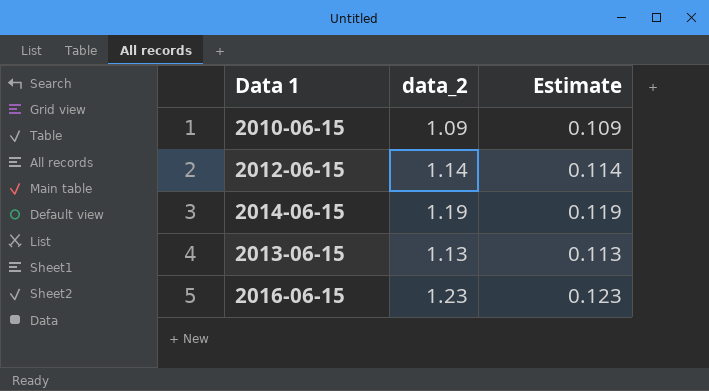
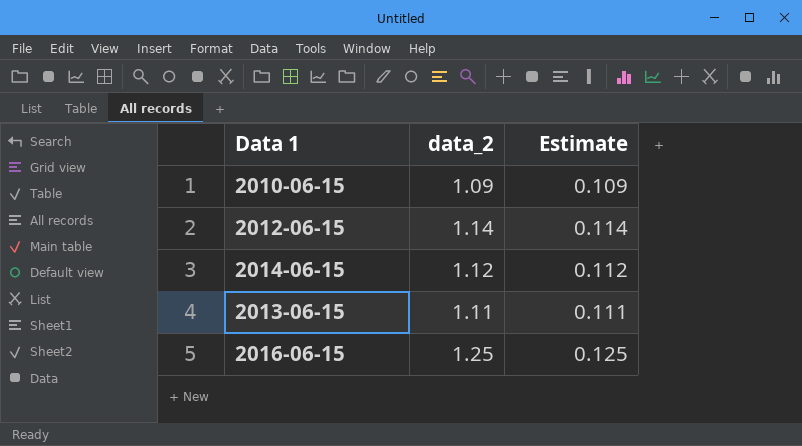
2014-06-15 | data_2: 1.19 -> 1.12
2014-06-15 | Estimate: 0.119 -> 0.112
2013-06-15 | data_2: 1.13 -> 1.11
2013-06-15 | Estimate: 0.113 -> 0.111
2016-06-15 | data_2: 1.23 -> 1.25
2016-06-15 | Estimate: 0.123 -> 0.125

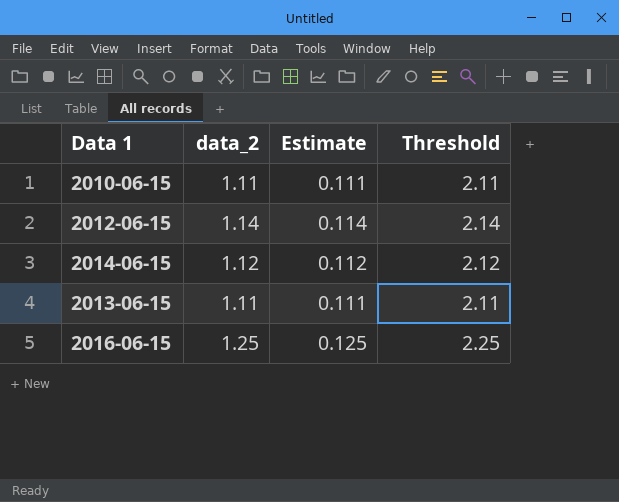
column Threshold | formula: none -> [data_2] + 1
2010-06-15 | data_2: 1.09 -> 1.11
2010-06-15 | Estimate: 0.109 -> 0.111

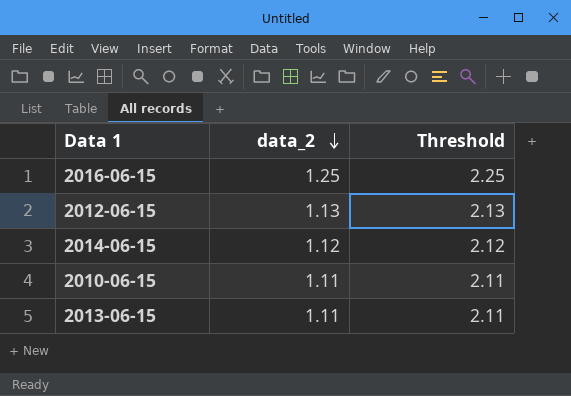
row order: none -> data_2 descending
column Estimate | formula: [data_2] * 0.1 -> none
2012-06-15 | data_2: 1.14 -> 1.13
2012-06-15 | Threshold: 2.14 -> 2.13

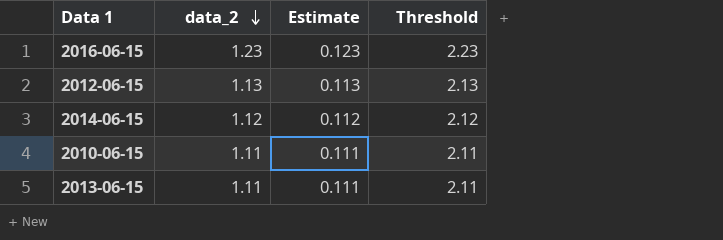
column Estimate | formula: none -> [data_2] * 0.1
2016-06-15 | data_2: 1.25 -> 1.23
2016-06-15 | Threshold: 2.25 -> 2.23

